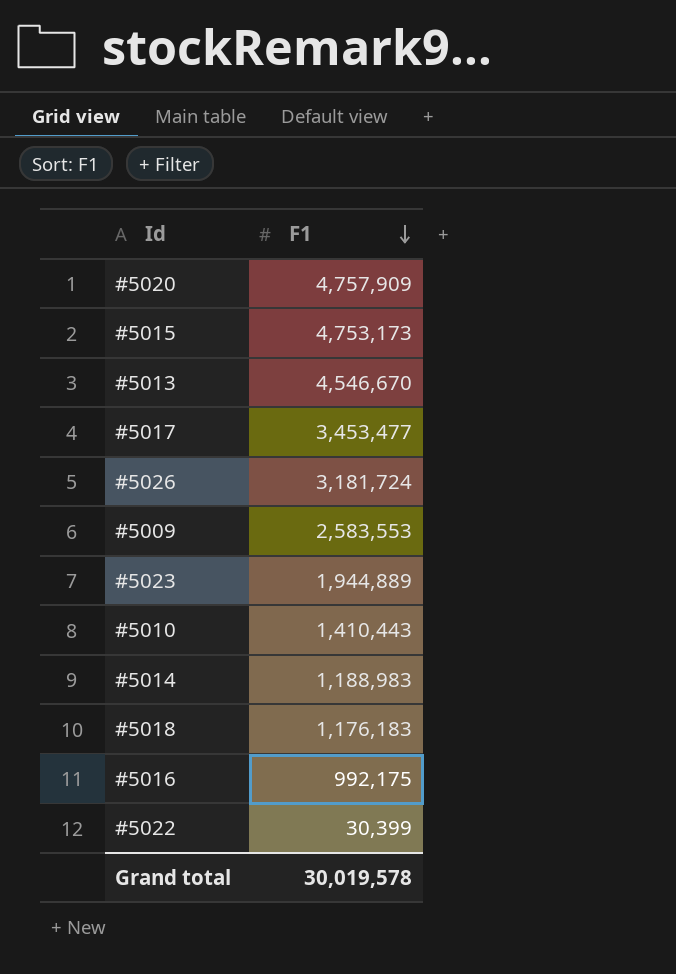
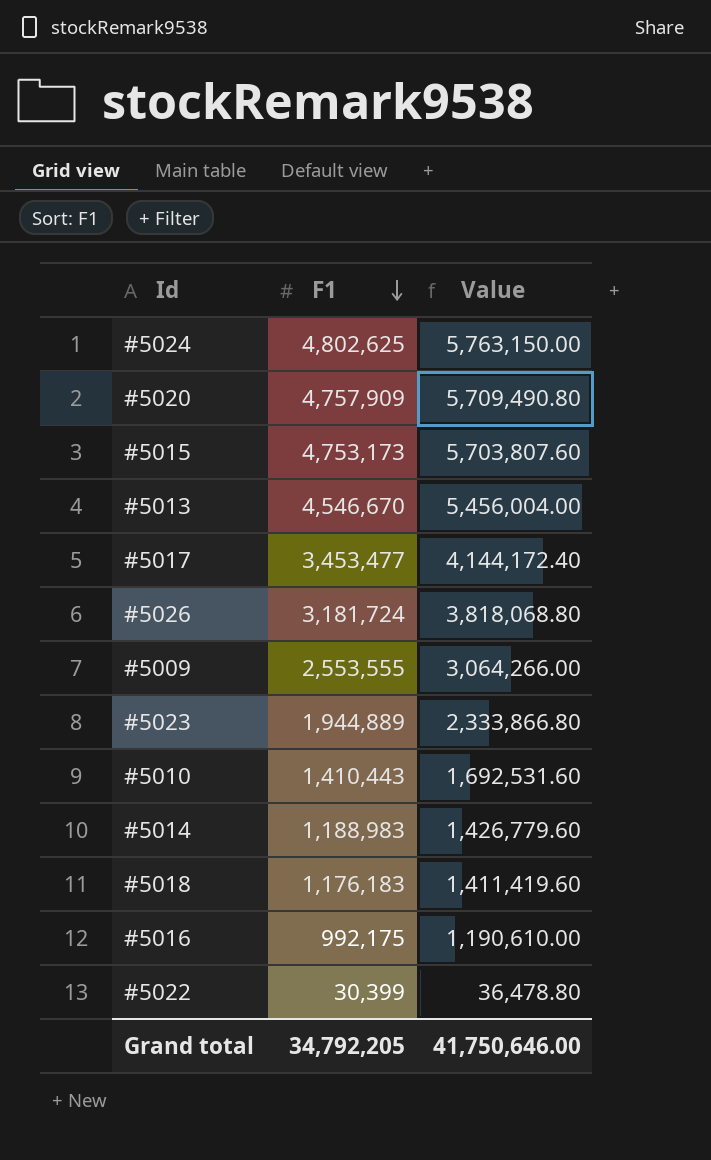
column Value | formula: none -> [F1] * 1.2
row #5024: none -> 4,802,625 | 5,763,150.00
#5009 | F1: 2,583,553 -> 2,553,555
Grand total | F1: 30,019,578 -> 34,792,205

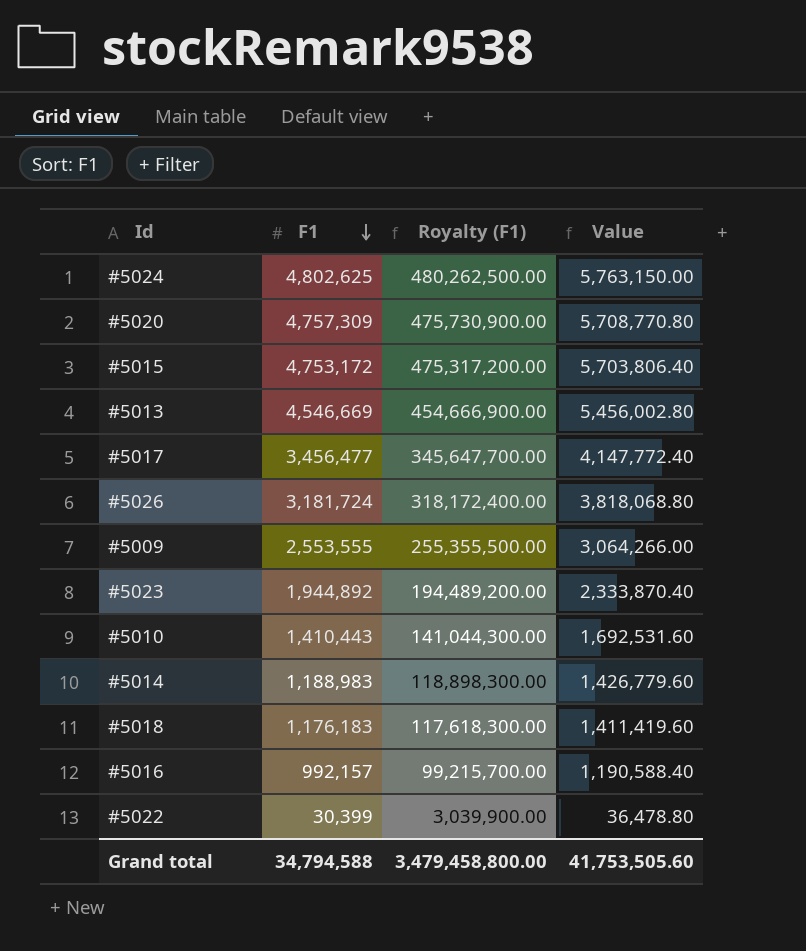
column Royalty (F1) | formula: none -> [F1] * 100
#5020 | F1: 4,757,909 -> 4,757,309
#5020 | Value: 5,709,490.80 -> 5,708,770.80
#5015 | F1: 4,753,173 -> 4,753,172
#5015 | Value: 5,703,807.60 -> 5,703,806.40
#5013 | F1: 4,546,670 -> 4,546,669
#5013 | Value: 5,456,004.00 -> 5,456,002.80
#5017 | F1: 3,453,477 -> 3,456,477
#5017 | Value: 4,144,172.40 -> 4,147,772.40
#5023 | F1: 1,944,889 -> 1,944,892
#5023 | Value: 2,333,866.80 -> 2,333,870.40
#5016 | F1: 992,175 -> 992,157
#5016 | Value: 1,190,610.00 -> 1,190,588.40
Grand total | F1: 34,792,205 -> 34,794,588
Grand total | Value: 41,750,646.00 -> 41,753,505.60

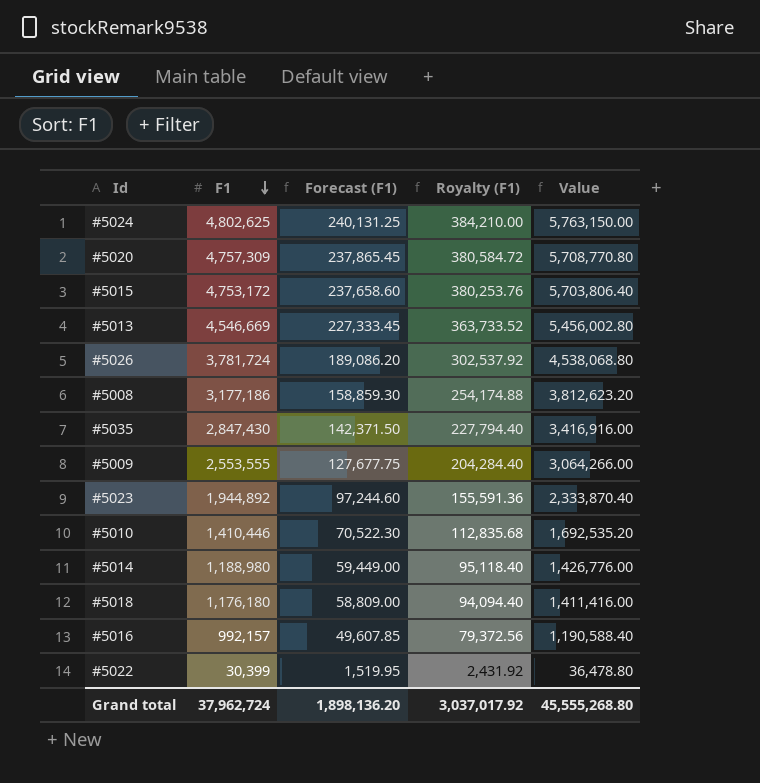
column Forecast (F1) | formula: none -> [F1] * 0.05
column Royalty (F1) | formula: [F1] * 100 -> [F1] * 0.08
row #5017: 3,456,477 | 345,647,700.00 | 4,147,772.40 -> none
#5026 | F1: 3,181,724 -> 3,781,724
#5026 | Value: 3,818,068.80 -> 4,538,068.80
row #5008: none -> 3,177,186 | 158,859.30 | 254,174.88 | 3,812,623.20
row #5035: none -> 2,847,430 | 142,371.50 | 227,794.40 | 3,416,916.00
#5010 | F1: 1,410,443 -> 1,410,446
#5010 | Value: 1,692,531.60 -> 1,692,535.20
#5014 | F1: 1,188,983 -> 1,188,980
#5014 | Value: 1,426,779.60 -> 1,426,776.00
#5018 | F1: 1,176,183 -> 1,176,180
#5018 | Value: 1,411,419.60 -> 1,411,416.00
Grand total | F1: 34,794,588 -> 37,962,724
Grand total | Royalty (F1): 3,479,458,800.00 -> 3,037,017.92
Grand total | Value: 41,753,505.60 -> 45,555,268.80

